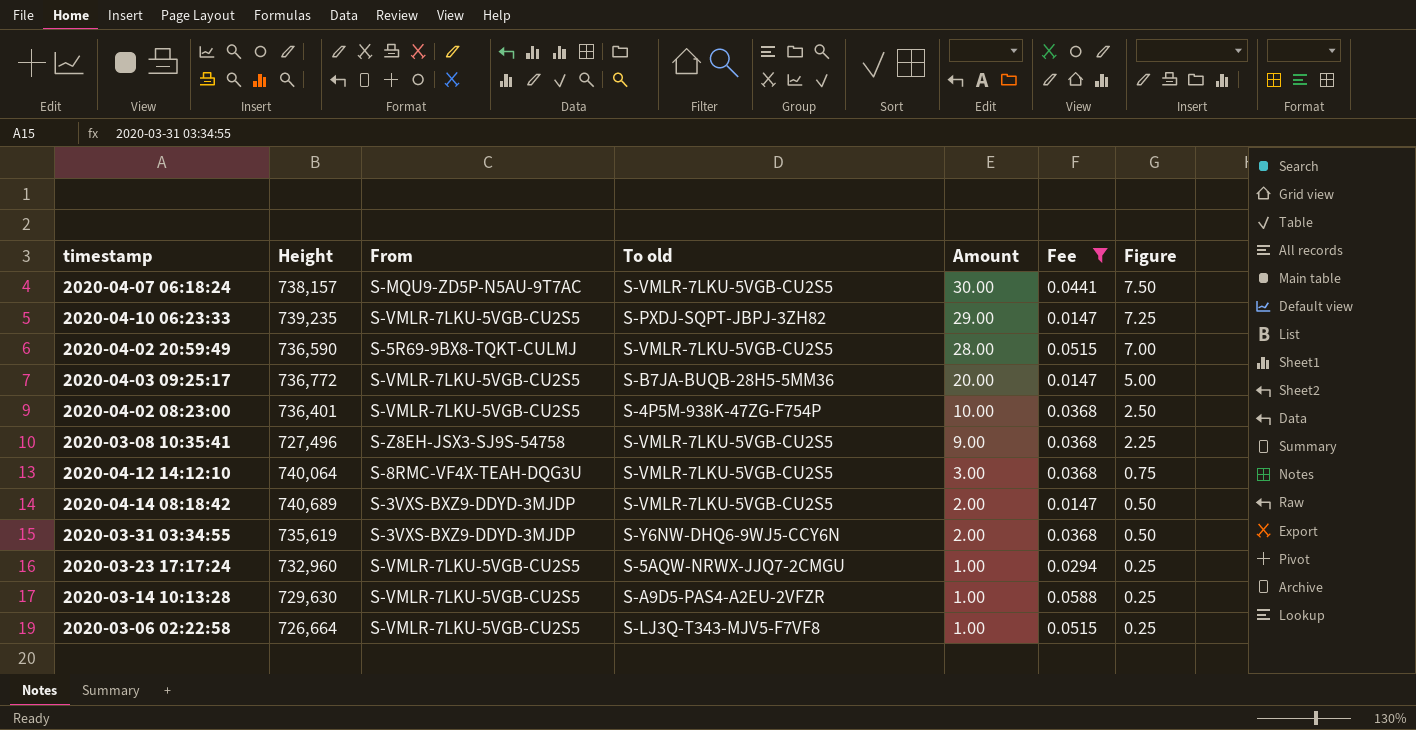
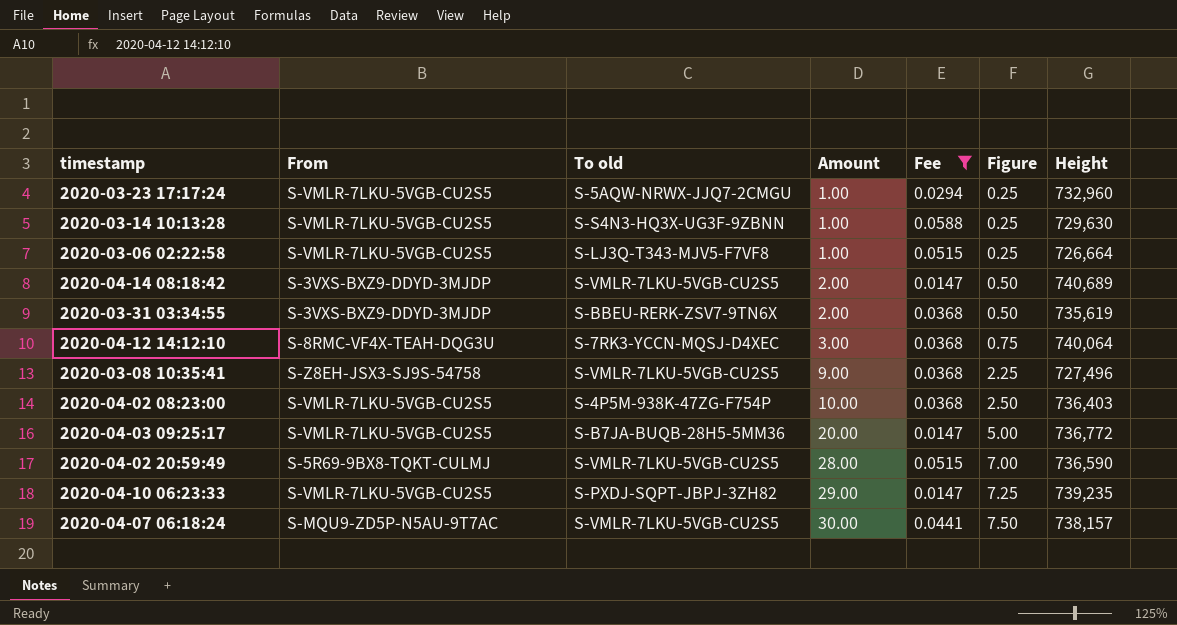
row order: Amount descending -> Amount ascending
column Height | position: 2 -> 7
2020-03-14 10:13:28 | To old: S-A9D5-PAS4-A2EU-2VFZR -> S-S4N3-HQ3X-UG3F-9ZBNN
2020-03-31 03:34:55 | To old: S-Y6NW-DHQ6-9WJ5-CCY6N -> S-BBEU-RERK-ZSV7-9TN6X
2020-04-12 14:12:10 | To old: S-VMLR-7LKU-5VGB-CU2S5 -> S-7RK3-YCCN-MQSJ-D4XEC
2020-04-02 08:23:00 | Height: 736,401 -> 736,403

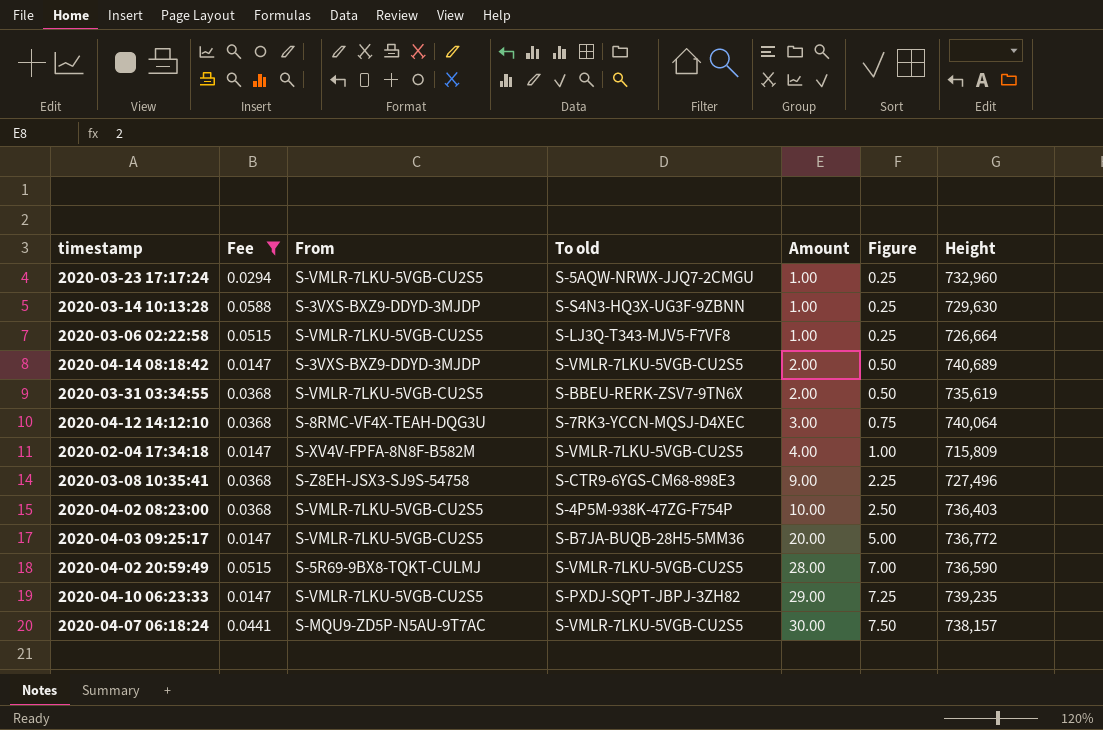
column Fee | position: 5 -> 2
2020-03-14 10:13:28 | From: S-VMLR-7LKU-5VGB-CU2S5 -> S-3VXS-BXZ9-DDYD-3MJDP
2020-03-31 03:34:55 | From: S-3VXS-BXZ9-DDYD-3MJDP -> S-VMLR-7LKU-5VGB-CU2S5
row 2020-02-04 17:34:18: none -> 0.0147 | S-XV4V-FPFA-8N8F-B582M | S-VMLR-7LKU-5VGB-CU2S5 | 4.00 | 1.00 | 715,809
2020-03-08 10:35:41 | To old: S-VMLR-7LKU-5VGB-CU2S5 -> S-CTR9-6YGS-CM68-898E3

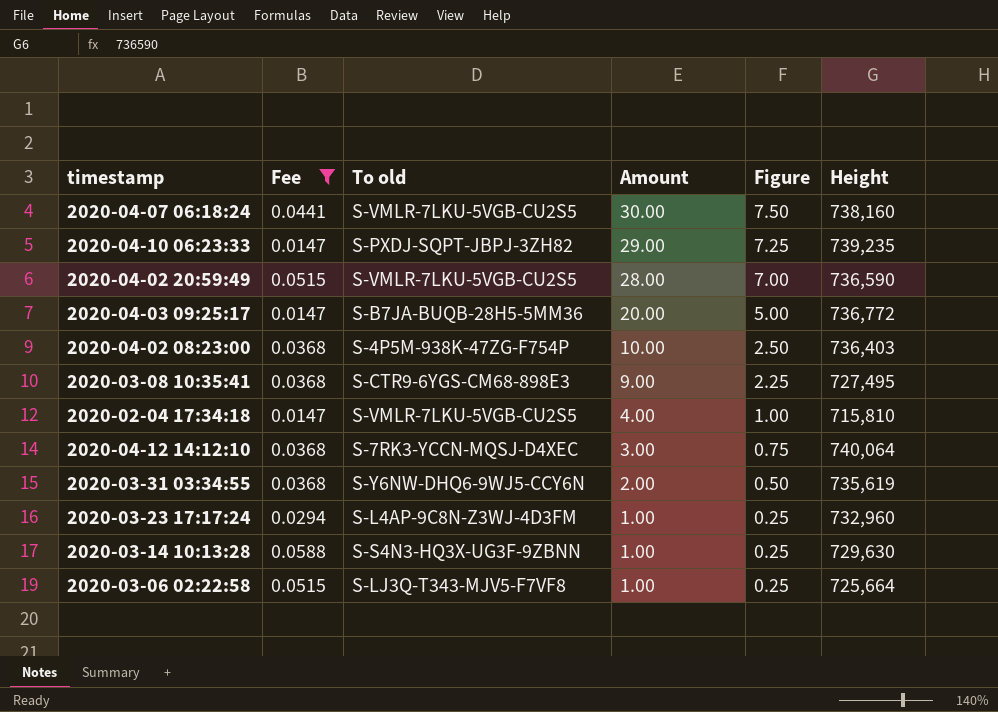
row order: Amount ascending -> Amount descending
column From | position: 3 -> none
row 2020-04-14 08:18:42: 0.0147 | S-3VXS-BXZ9-DDYD-3MJDP | S-VMLR-7LKU-5VGB-CU2S5 | 2.00 | 0.50 | 740,689 -> none
2020-04-07 06:18:24 | Height: 738,157 -> 738,160
2020-03-08 10:35:41 | Height: 727,496 -> 727,495
2020-02-04 17:34:18 | Height: 715,809 -> 715,810
2020-03-31 03:34:55 | To old: S-BBEU-RERK-ZSV7-9TN6X -> S-Y6NW-DHQ6-9WJ5-CCY6N
2020-03-23 17:17:24 | To old: S-5AQW-NRWX-JJQ7-2CMGU -> S-L4AP-9C8N-Z3WJ-4D3FM
2020-03-06 02:22:58 | Height: 726,664 -> 725,664

